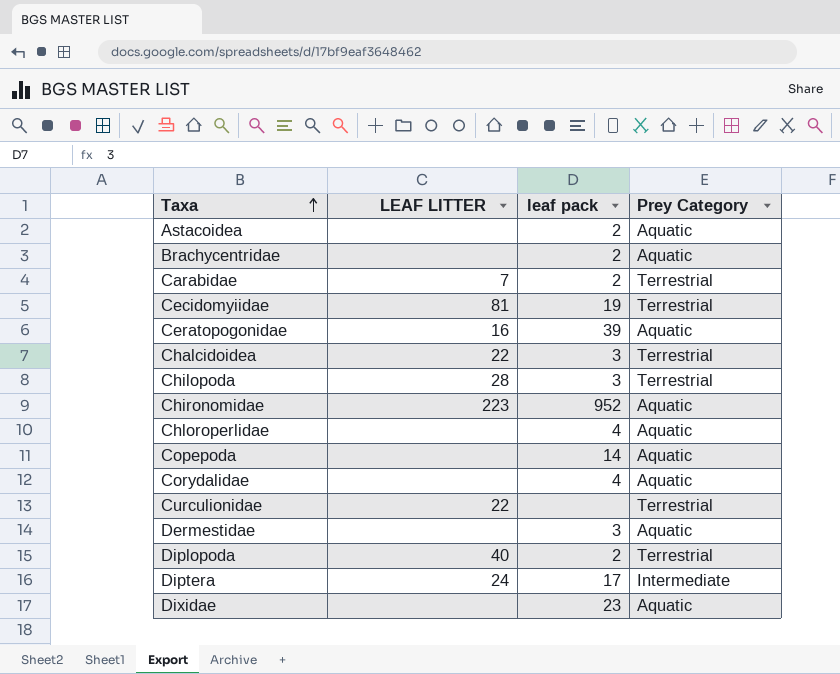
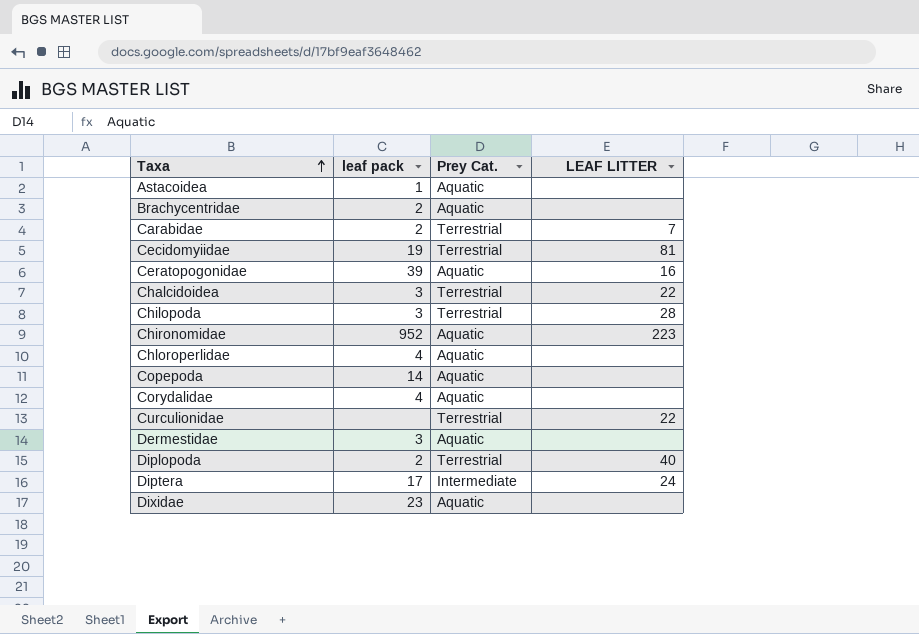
column name: Prey Category -> Prey Cat.
column LEAF LITTER | position: 2 -> 4
Astacoidea | leaf pack: 2 -> 1

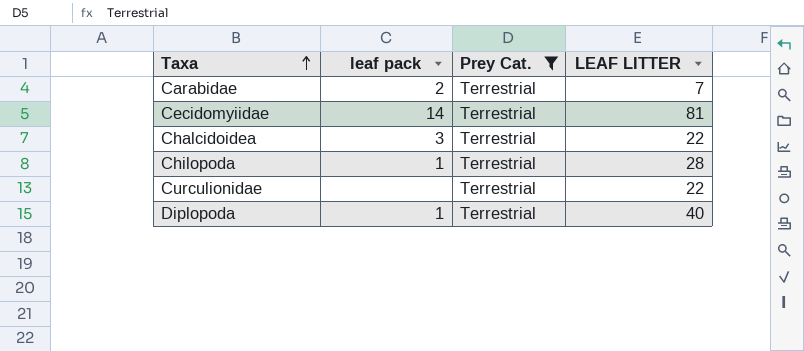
filter: none -> Prey Cat. = Terrestrial
Cecidomyiidae | leaf pack: 19 -> 14
Chilopoda | leaf pack: 3 -> 1
Diplopoda | leaf pack: 2 -> 1

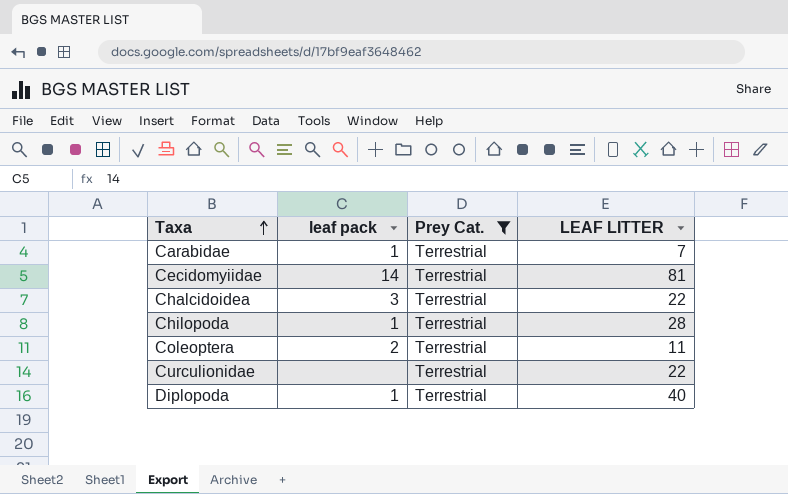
Carabidae | leaf pack: 2 -> 1
row Coleoptera: none -> 2 | Terrestrial | 11

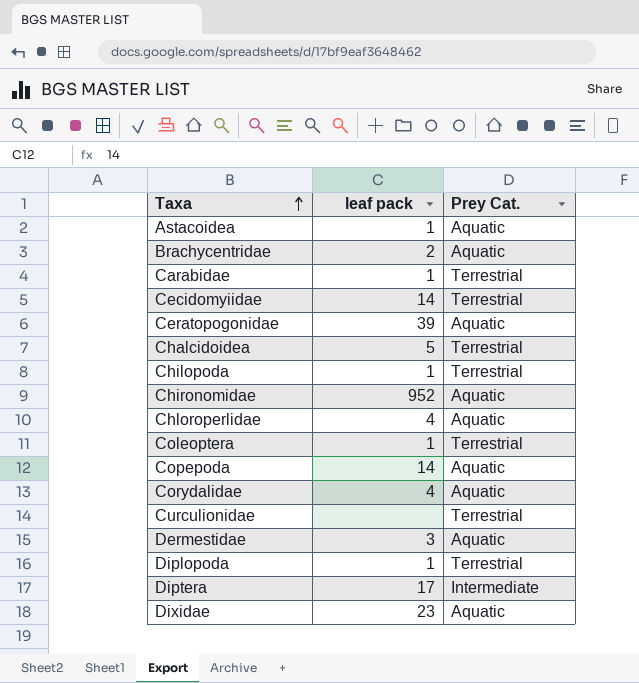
filter: Prey Cat. = Terrestrial -> none
column LEAF LITTER | position: 4 -> none
Chalcidoidea | leaf pack: 3 -> 5
Coleoptera | leaf pack: 2 -> 1

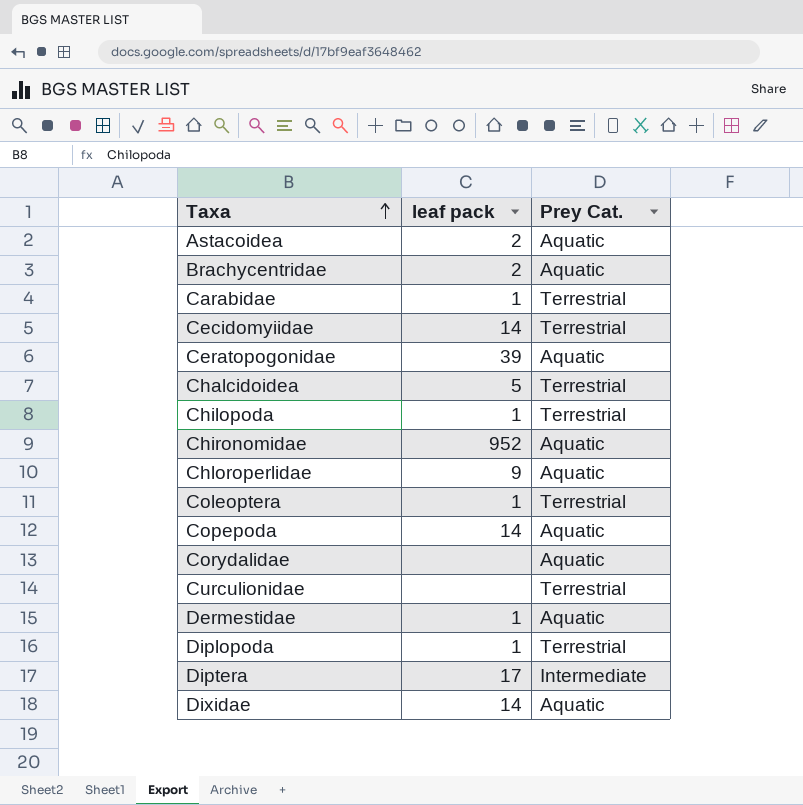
Astacoidea | leaf pack: 1 -> 2
Chloroperlidae | leaf pack: 4 -> 9
Corydalidae | leaf pack: 4 -> none
Dermestidae | leaf pack: 3 -> 1
Dixidae | leaf pack: 23 -> 14

